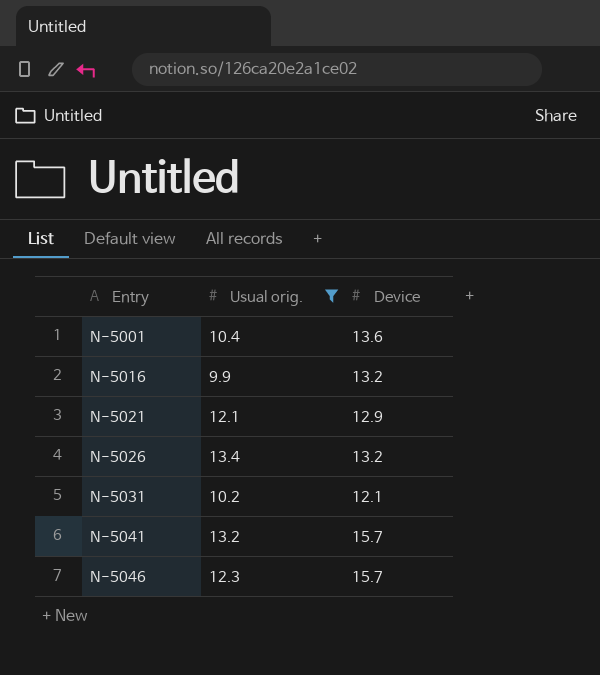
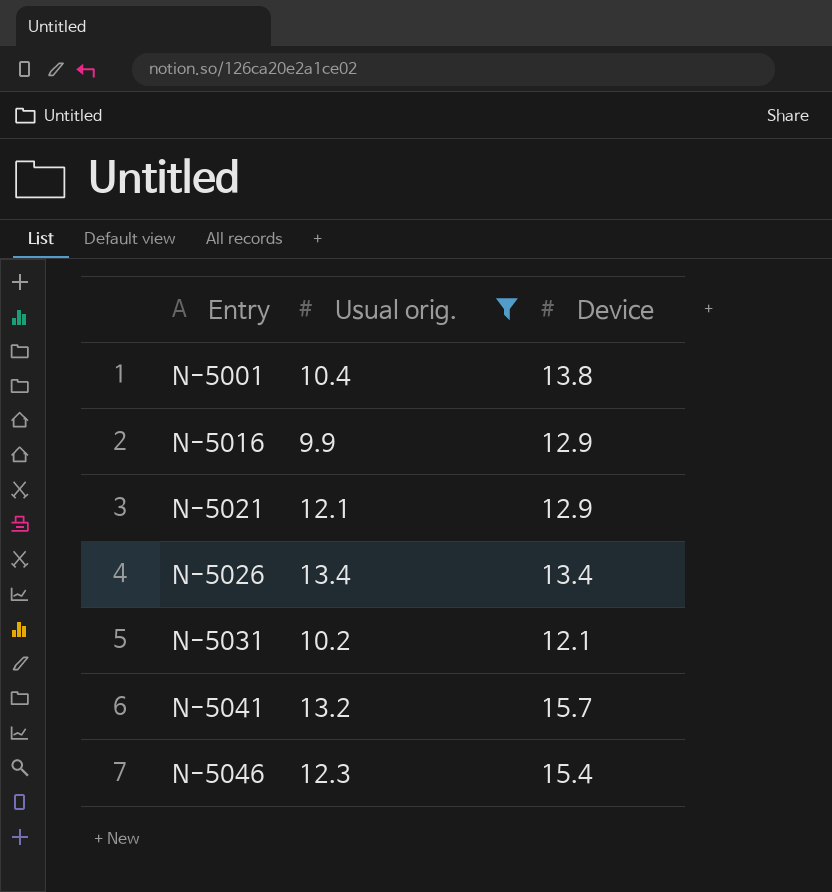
N-5001 | Device: 13.6 -> 13.8
N-5016 | Device: 13.2 -> 12.9
N-5026 | Device: 13.2 -> 13.4
N-5046 | Device: 15.7 -> 15.4

